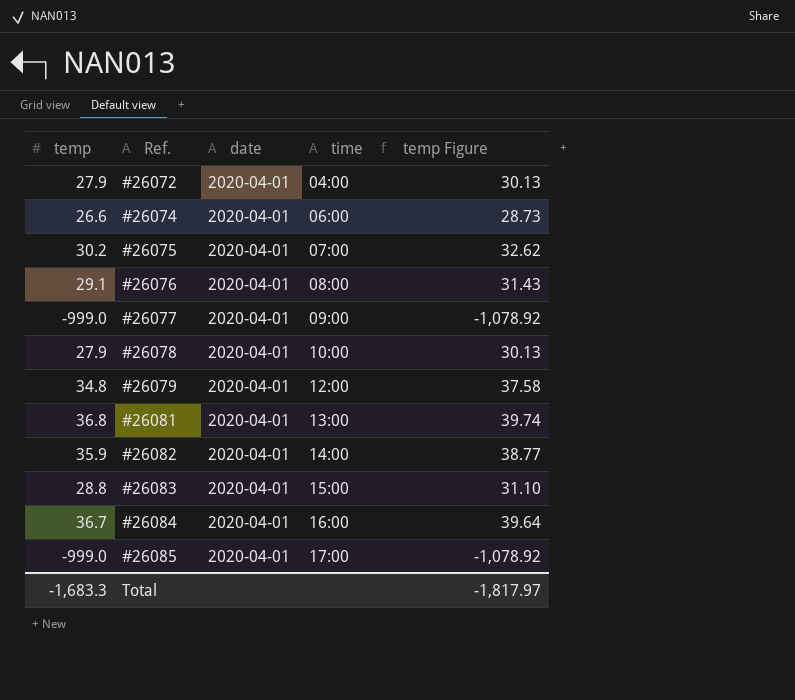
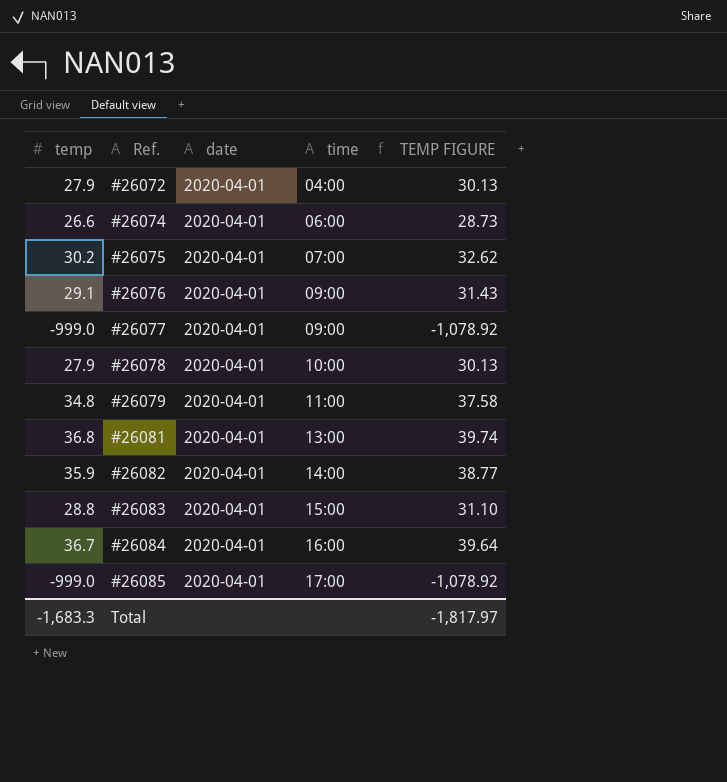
column name: temp Figure -> TEMP FIGURE
#26076 | time: 08:00 -> 09:00
#26079 | time: 12:00 -> 11:00

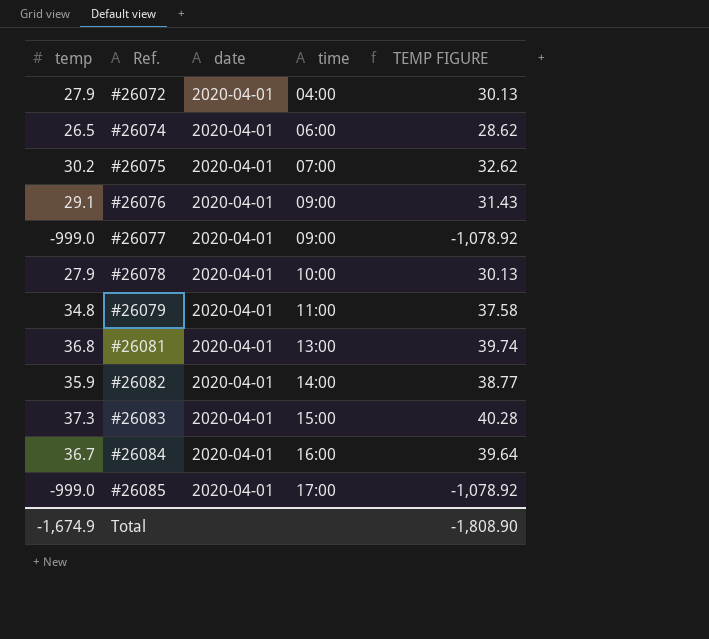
#26074 | temp: 26.6 -> 26.5
#26074 | TEMP FIGURE: 28.73 -> 28.62
#26083 | temp: 28.8 -> 37.3
#26083 | TEMP FIGURE: 31.10 -> 40.28
Total | temp: -1,683.3 -> -1,674.9
Total | TEMP FIGURE: -1,817.97 -> -1,808.90

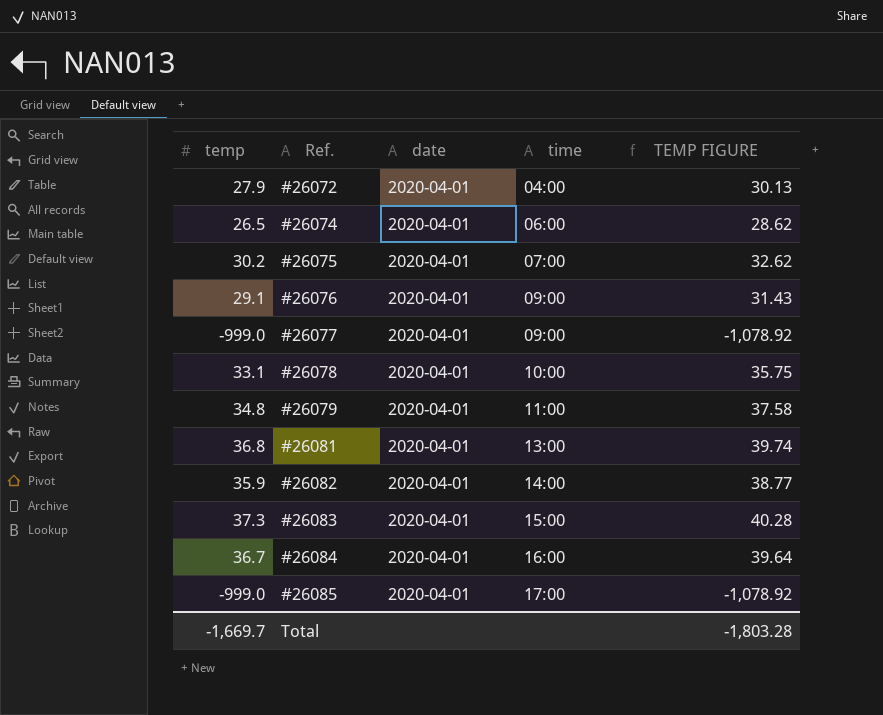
#26078 | temp: 27.9 -> 33.1
#26078 | TEMP FIGURE: 30.13 -> 35.75
Total | temp: -1,674.9 -> -1,669.7
Total | TEMP FIGURE: -1,808.90 -> -1,803.28

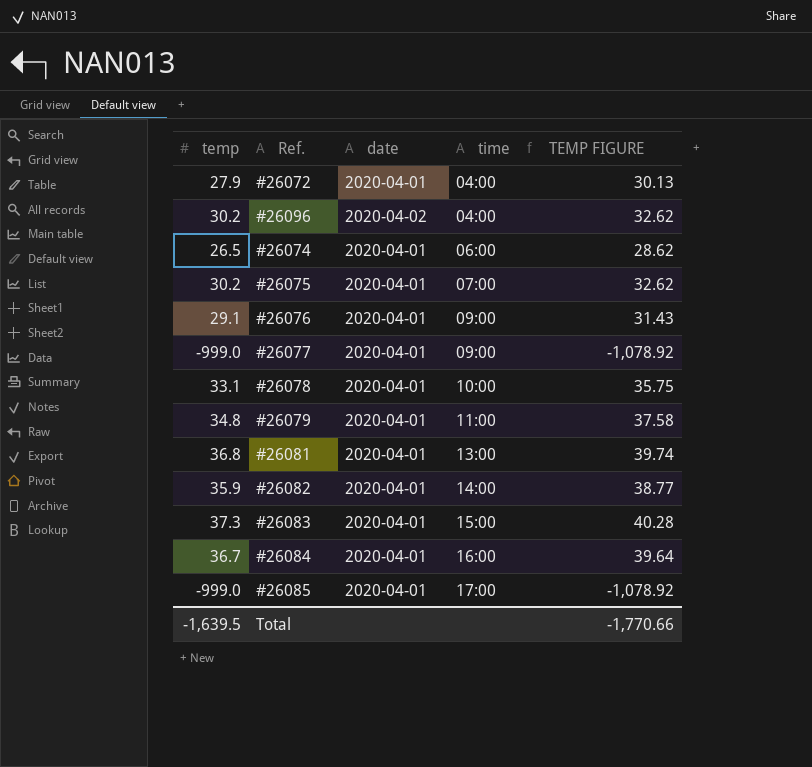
row #26096: none -> 30.2 | 2020-04-02 | 04:00 | 32.62
Total | temp: -1,669.7 -> -1,639.5
Total | TEMP FIGURE: -1,803.28 -> -1,770.66

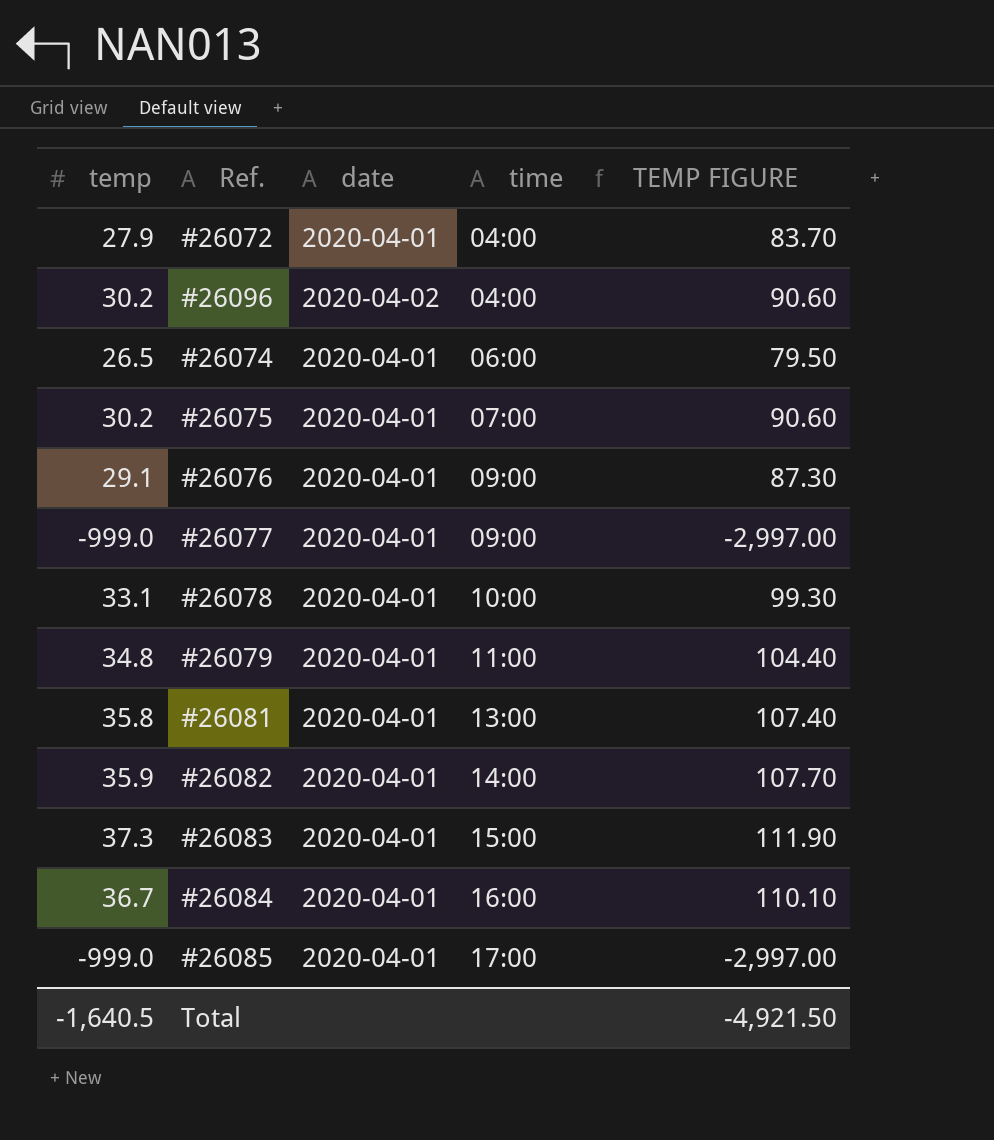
column TEMP FIGURE | formula: [temp] * 1.08 -> [temp] * 3
#26081 | temp: 36.8 -> 35.8
Total | temp: -1,639.5 -> -1,640.5
Total | TEMP FIGURE: -1,770.66 -> -4,921.50

